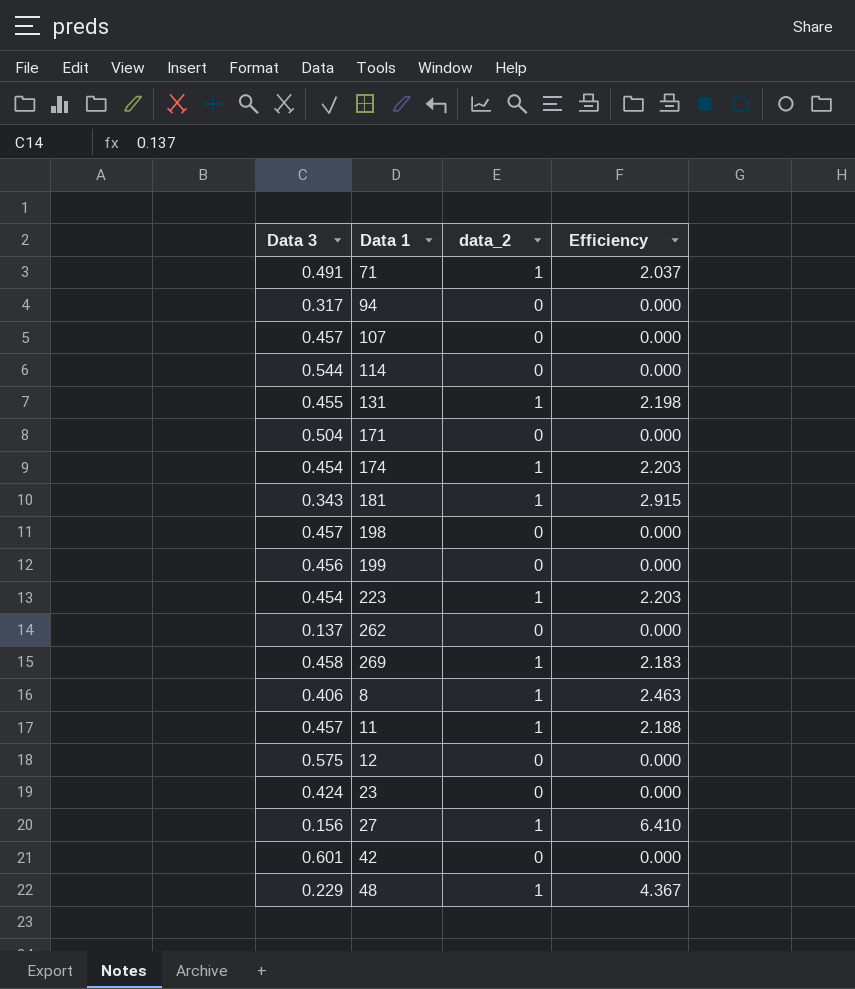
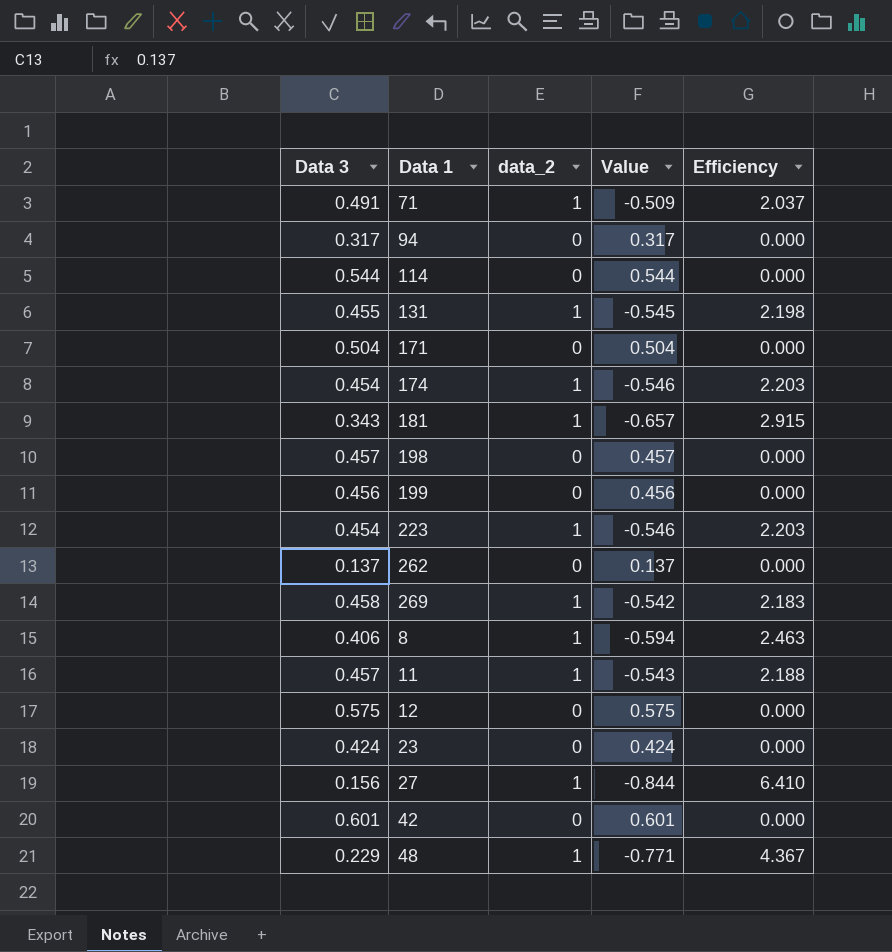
column Value | formula: none -> [Data 3] - [data_2]
row 107: 0.457 | 0 | 0.000 -> none

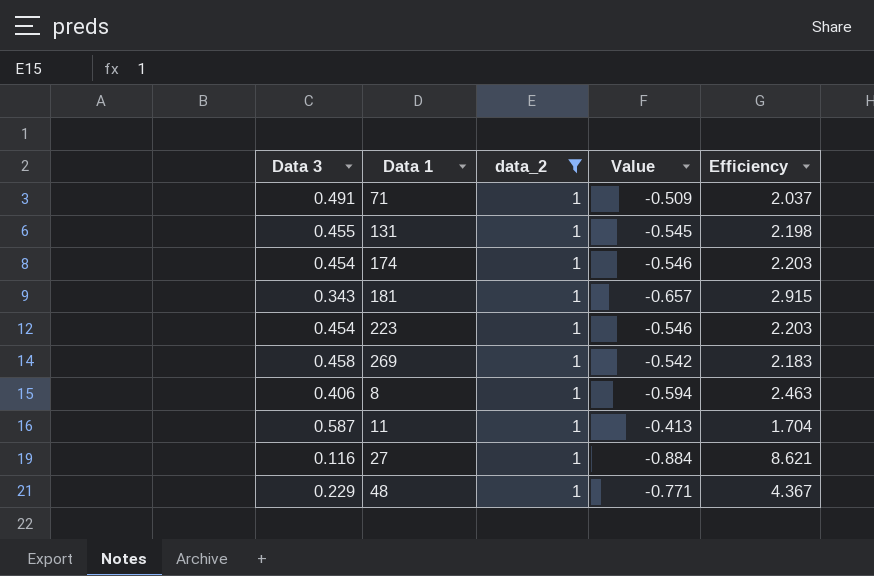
filter: none -> data_2 = 1
11 | Data 3: 0.457 -> 0.587
11 | Value: -0.543 -> -0.413
11 | Efficiency: 2.188 -> 1.704
27 | Data 3: 0.156 -> 0.116
27 | Value: -0.844 -> -0.884
27 | Efficiency: 6.410 -> 8.621

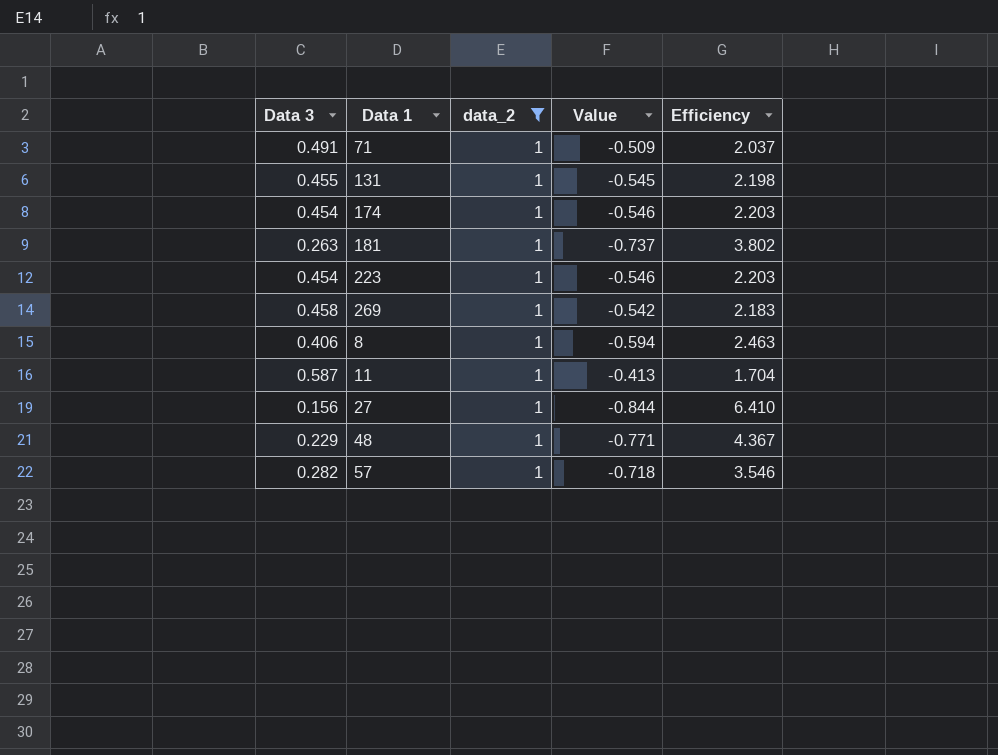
181 | Data 3: 0.343 -> 0.263
181 | Value: -0.657 -> -0.737
181 | Efficiency: 2.915 -> 3.802
27 | Data 3: 0.116 -> 0.156
27 | Value: -0.884 -> -0.844
27 | Efficiency: 8.621 -> 6.410
row 57: none -> 0.282 | 1 | -0.718 | 3.546

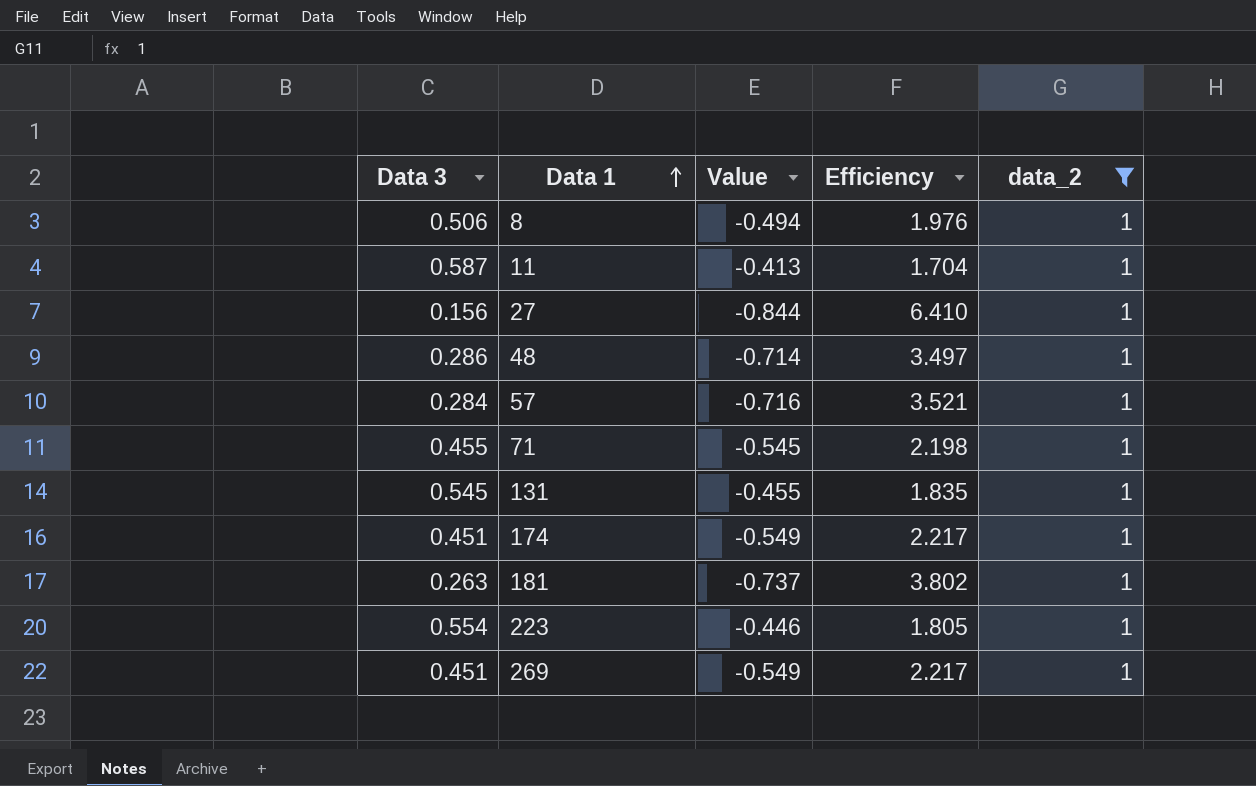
row order: none -> Data 1 ascending
column data_2 | position: 3 -> 5
8 | Data 3: 0.406 -> 0.506
8 | Value: -0.594 -> -0.494
8 | Efficiency: 2.463 -> 1.976
48 | Data 3: 0.229 -> 0.286
48 | Value: -0.771 -> -0.714
48 | Efficiency: 4.367 -> 3.497
57 | Data 3: 0.282 -> 0.284
57 | Value: -0.718 -> -0.716
57 | Efficiency: 3.546 -> 3.521
71 | Data 3: 0.491 -> 0.455
71 | Value: -0.509 -> -0.545
71 | Efficiency: 2.037 -> 2.198
131 | Data 3: 0.455 -> 0.545
131 | Value: -0.545 -> -0.455
131 | Efficiency: 2.198 -> 1.835
174 | Data 3: 0.454 -> 0.451
174 | Value: -0.546 -> -0.549
174 | Efficiency: 2.203 -> 2.217
223 | Data 3: 0.454 -> 0.554
223 | Value: -0.546 -> -0.446
223 | Efficiency: 2.203 -> 1.805
269 | Data 3: 0.458 -> 0.451
269 | Value: -0.542 -> -0.549
269 | Efficiency: 2.183 -> 2.217

